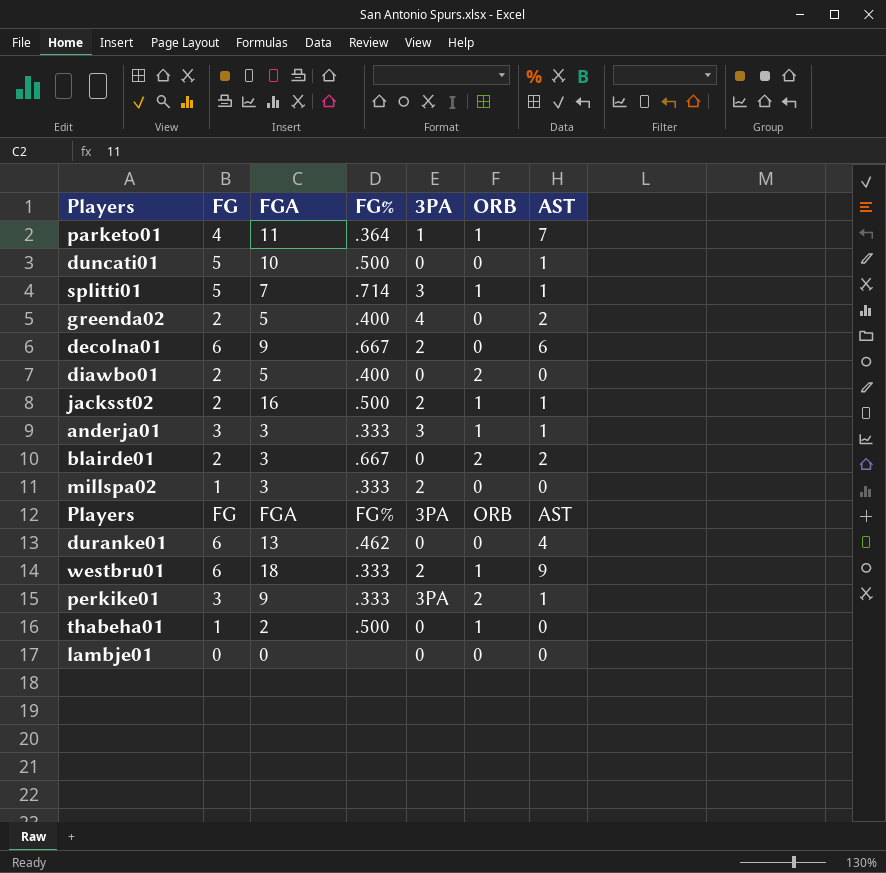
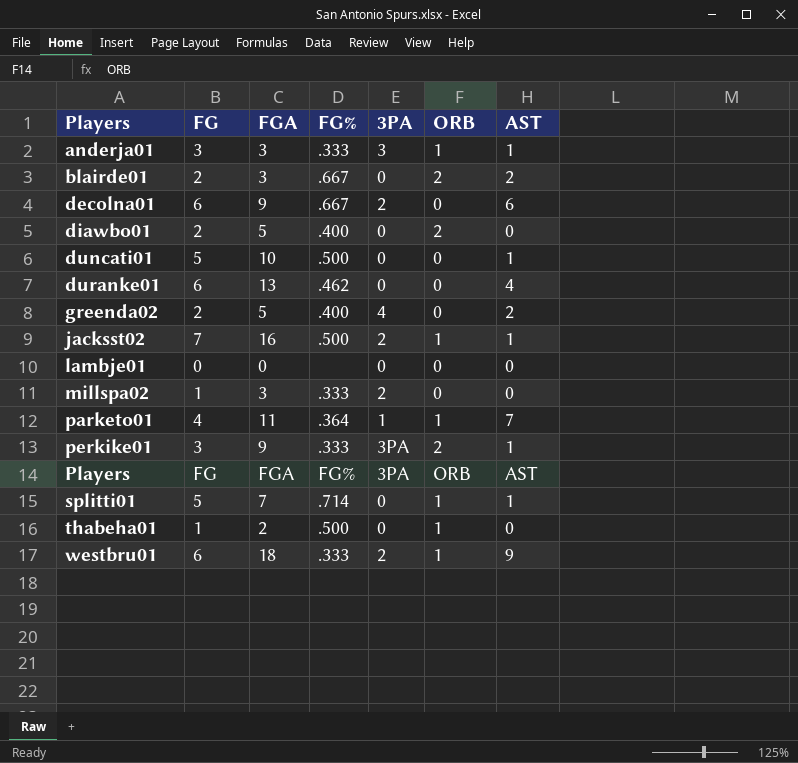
row order: none -> Players ascending
jacksst02 | FG: 2 -> 7
splitti01 | 3PA: 3 -> 0

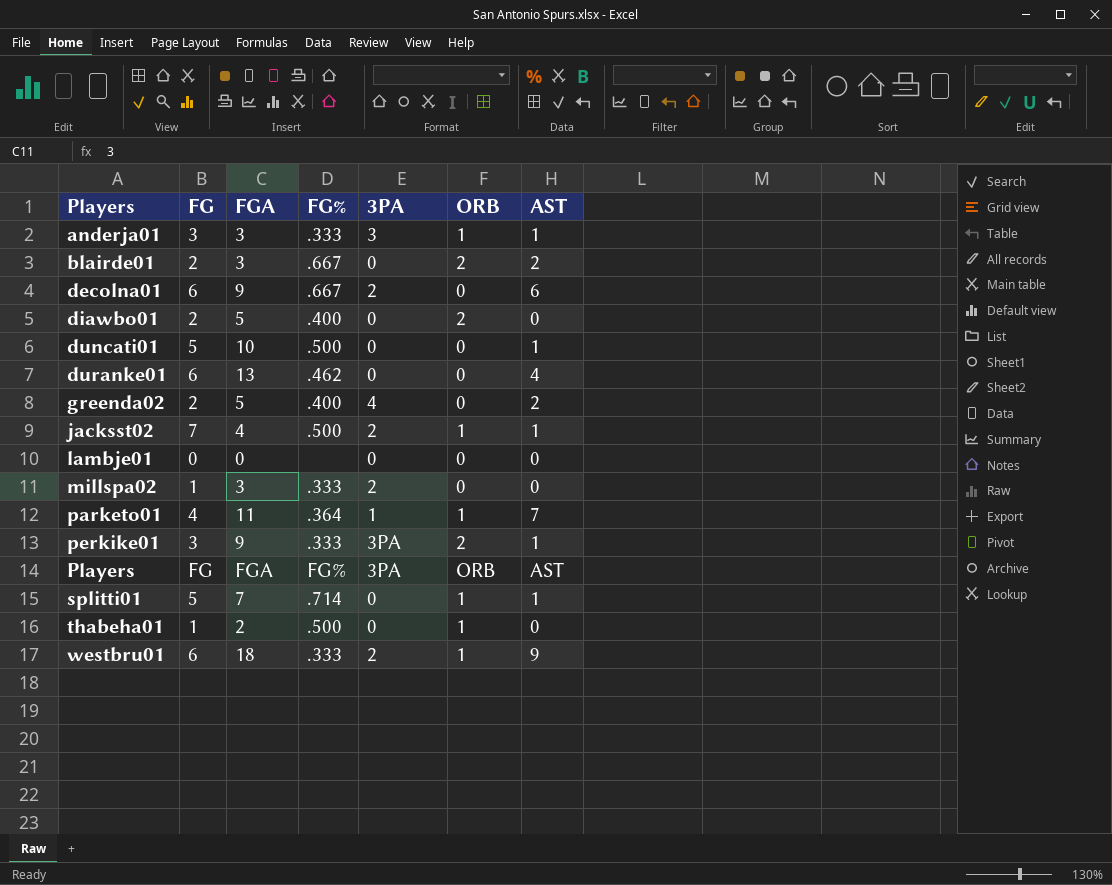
jacksst02 | FGA: 16 -> 4

